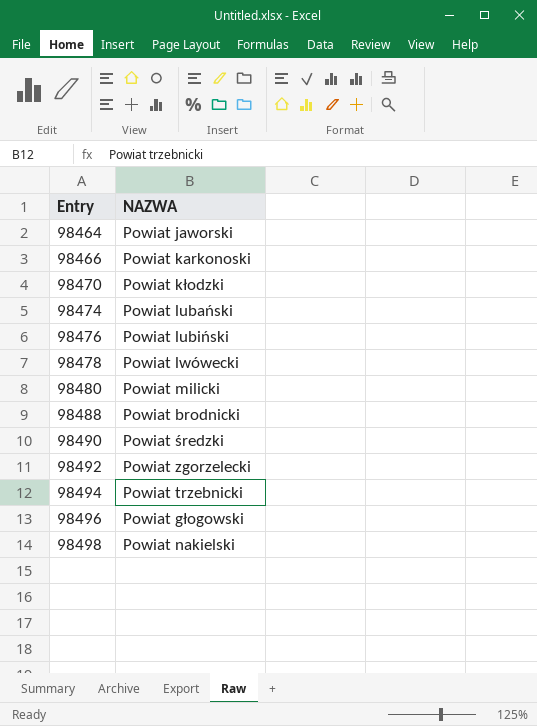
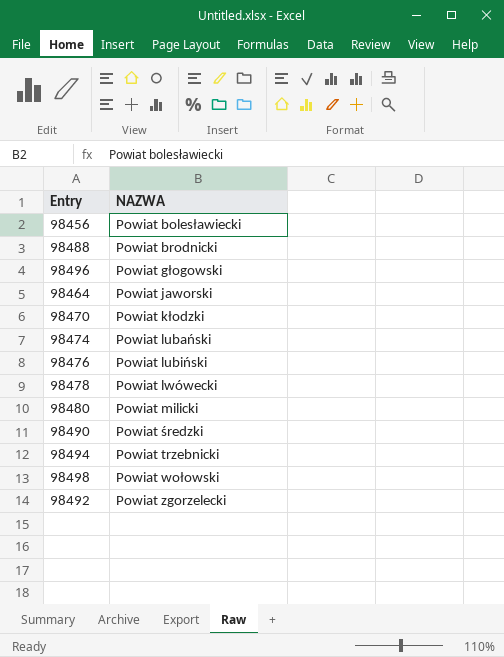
row order: Entry ascending -> NAZWA ascending
row 98466: Powiat karkonoski -> none
row 98456: none -> Powiat bolesławiecki
98498 | NAZWA: Powiat nakielski -> Powiat wołowski

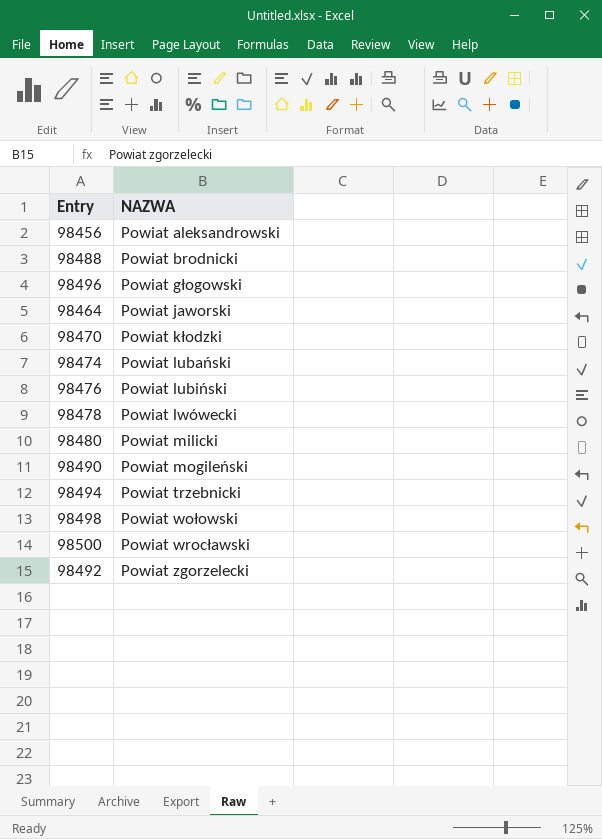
98456 | NAZWA: Powiat bolesławiecki -> Powiat aleksandrowski
98490 | NAZWA: Powiat średzki -> Powiat mogileński
row 98500: none -> Powiat wrocławski

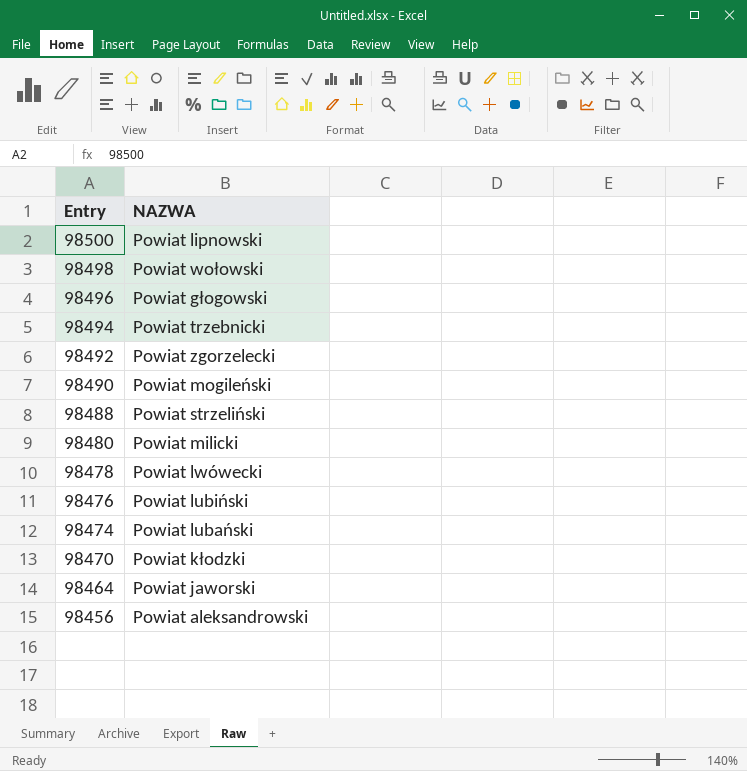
row order: NAZWA ascending -> Entry descending
98500 | NAZWA: Powiat wrocławski -> Powiat lipnowski
98488 | NAZWA: Powiat brodnicki -> Powiat strzeliński

